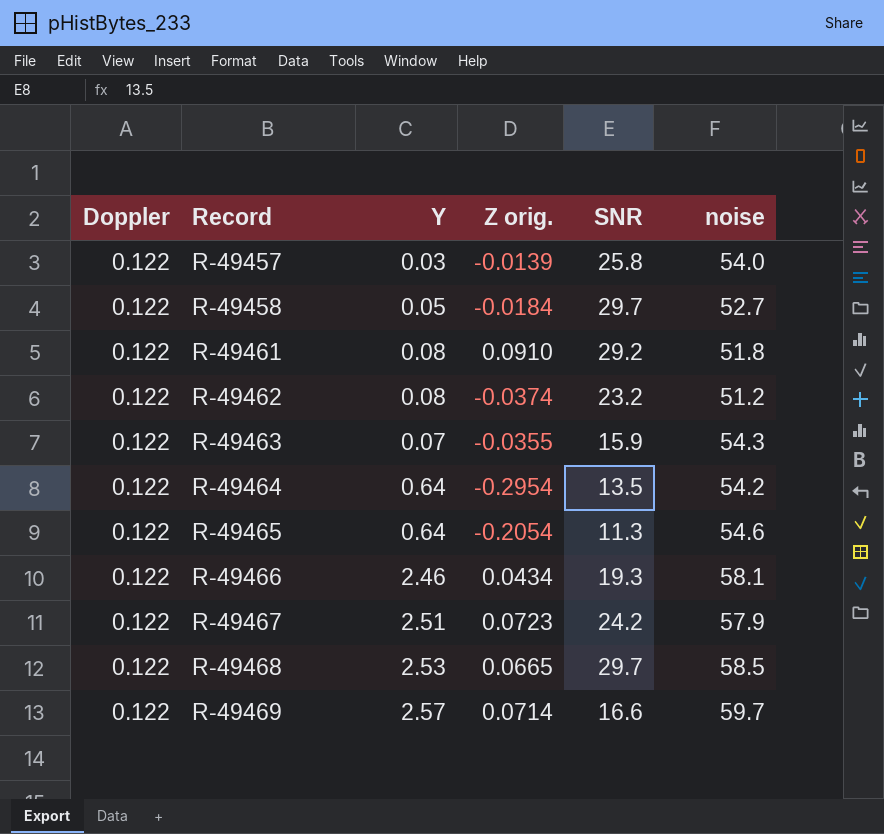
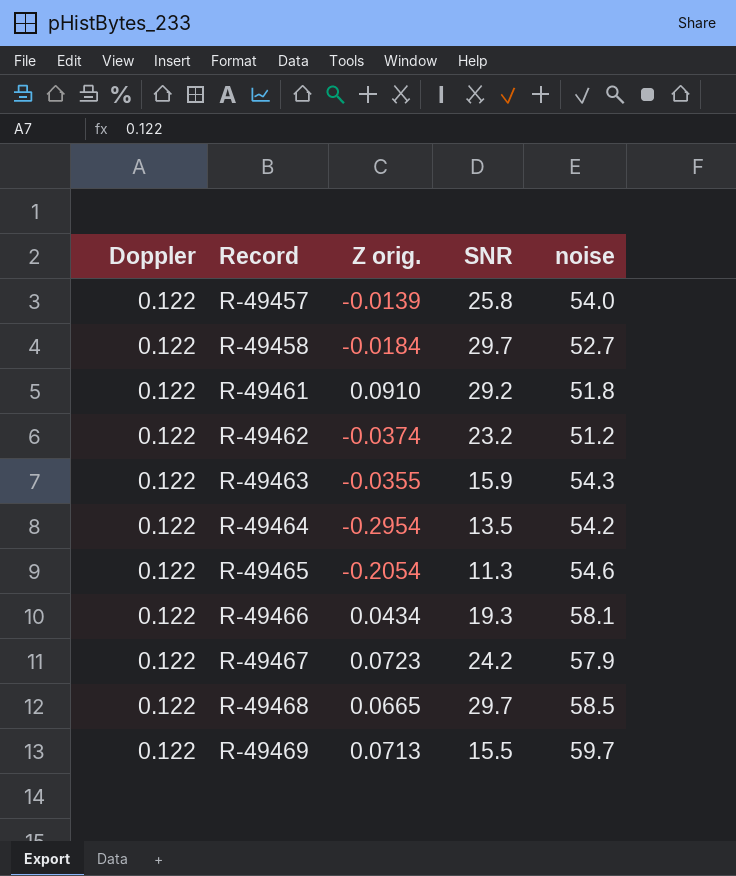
column Y | position: 3 -> none
R-49469 | Z orig.: 0.0714 -> 0.0713
R-49469 | SNR: 16.6 -> 15.5

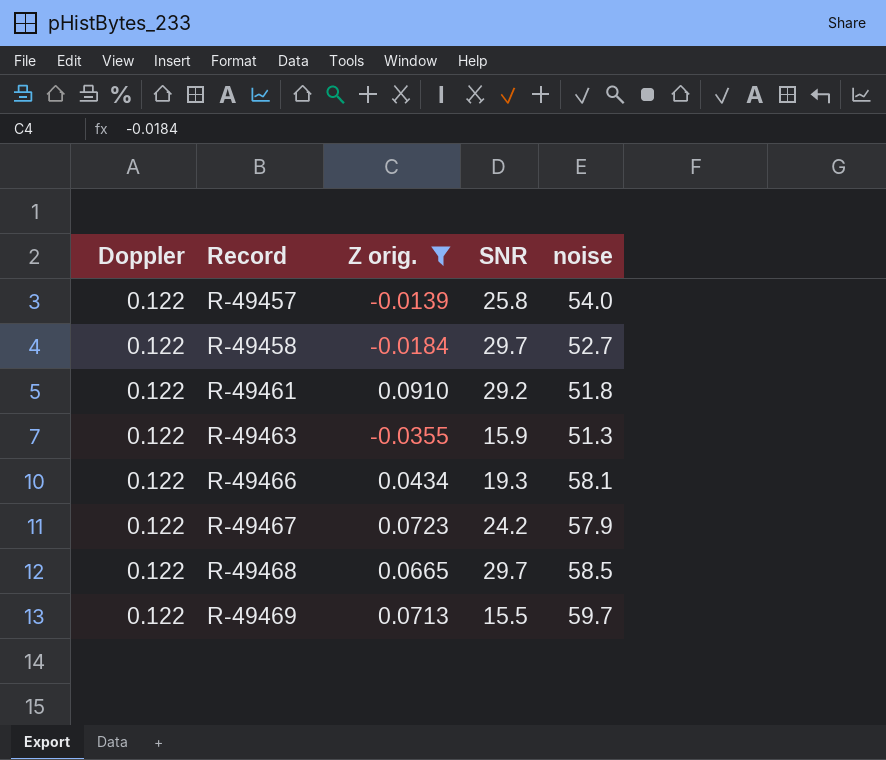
filter: none -> Z orig. >= -0.0355
R-49463 | noise: 54.3 -> 51.3

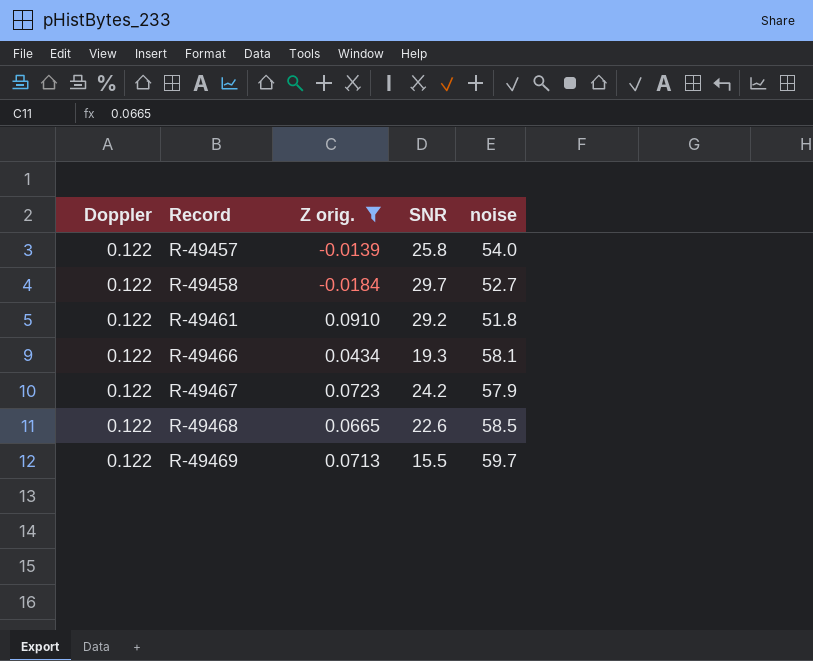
row R-49463: 0.122 | -0.0355 | 15.9 | 51.3 -> none
R-49468 | SNR: 29.7 -> 22.6

